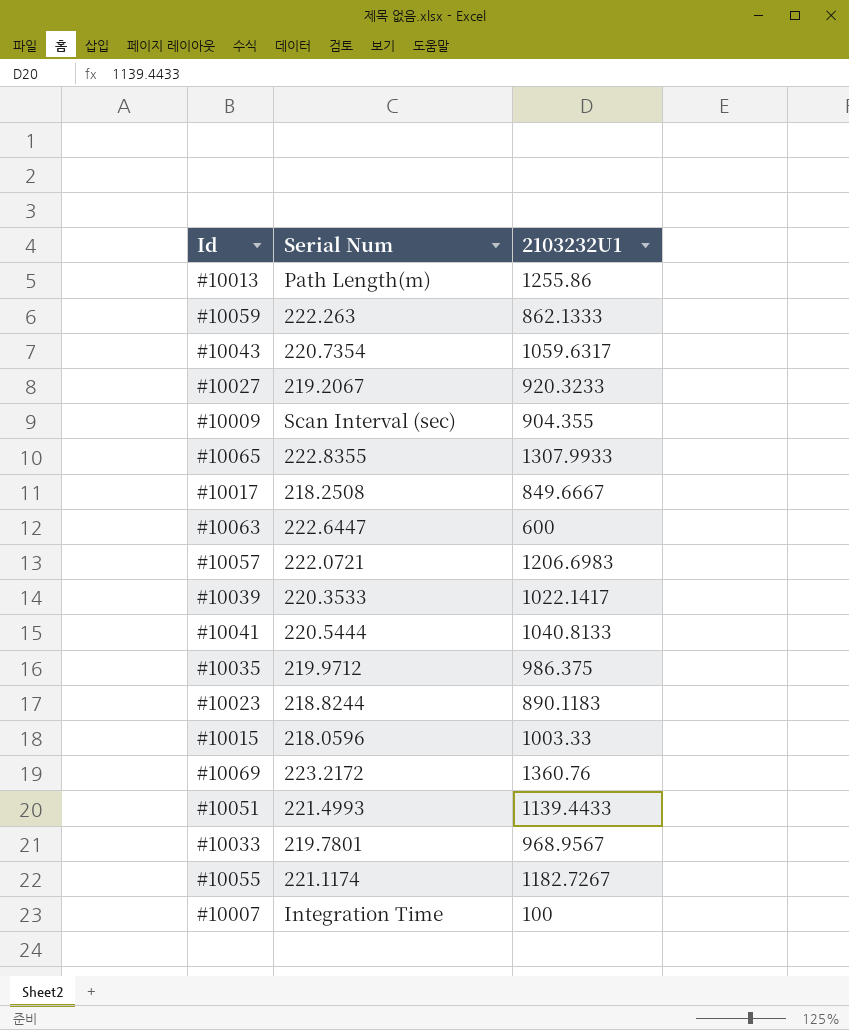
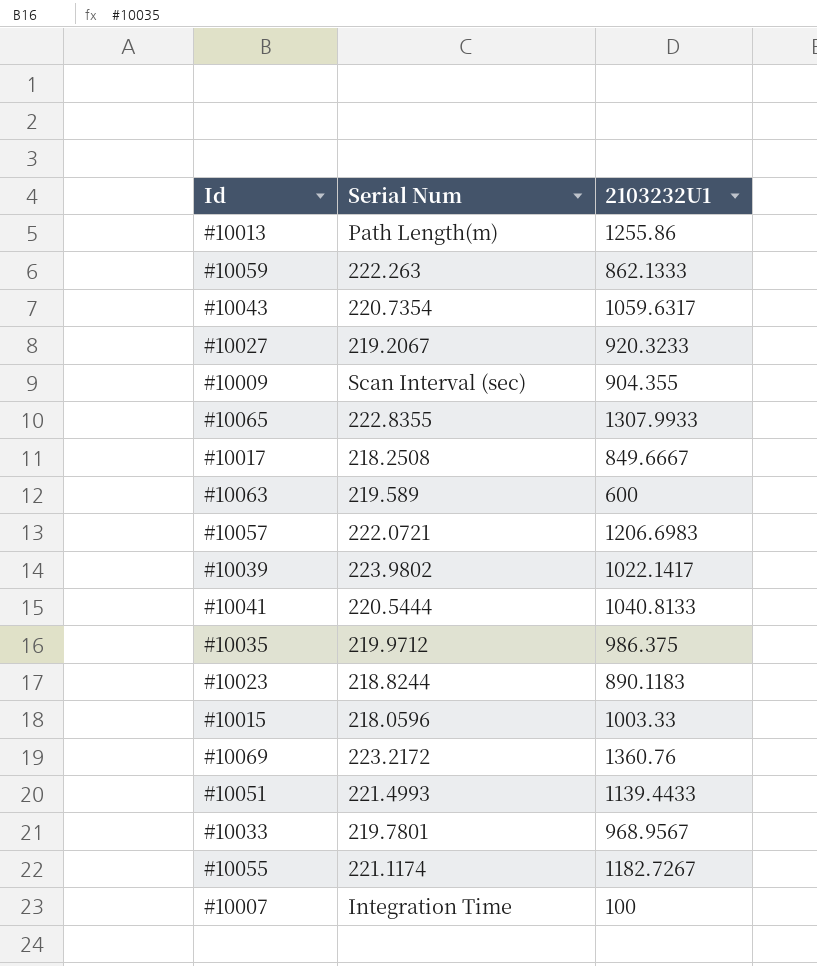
#10063 | Serial Num: 222.6447 -> 219.589
#10039 | Serial Num: 220.3533 -> 223.9802

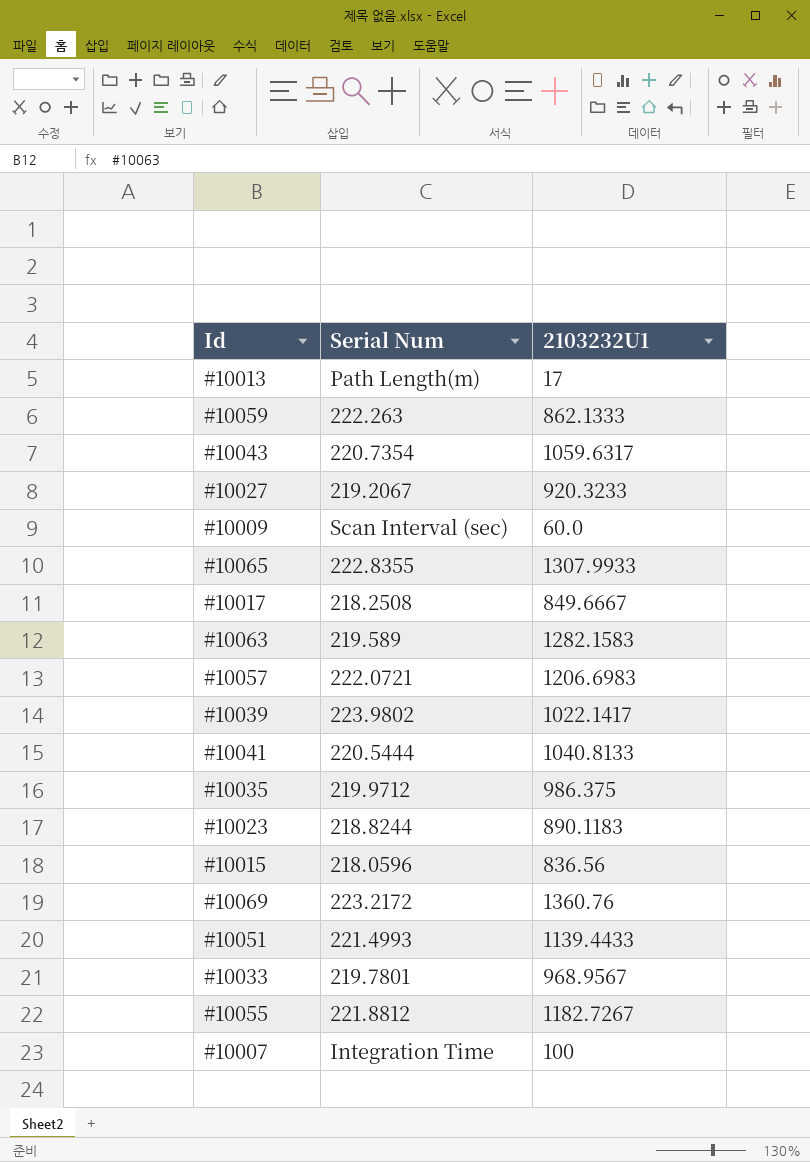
#10013 | 2103232U1: 1255.86 -> 17
#10009 | 2103232U1: 904.355 -> 60.0
#10063 | 2103232U1: 600 -> 1282.1583
#10015 | 2103232U1: 1003.33 -> 836.56
#10055 | Serial Num: 221.1174 -> 221.8812

